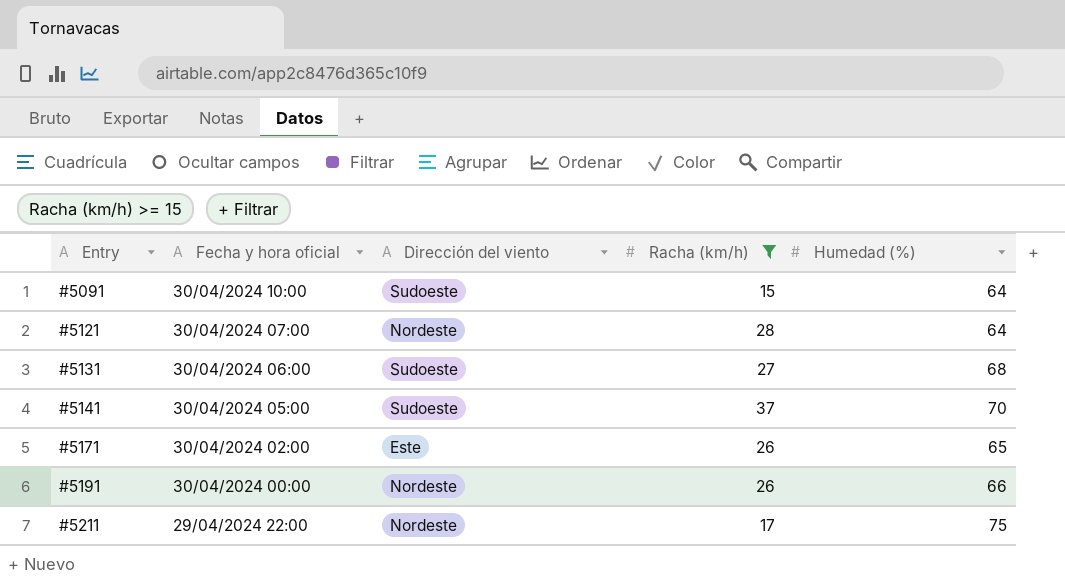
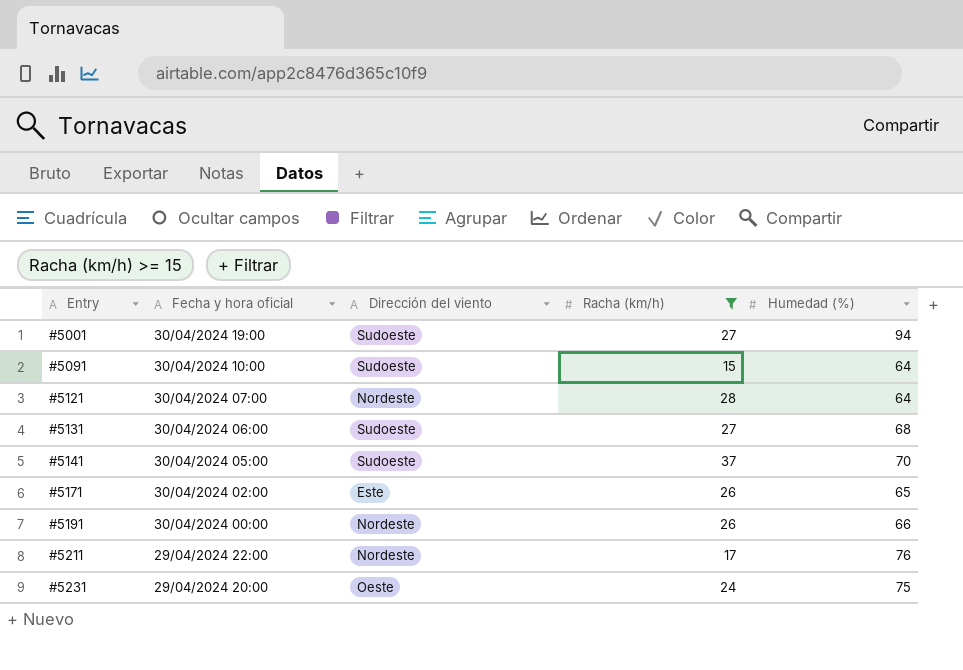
row #5001: none -> 30/04/2024 19:00 | Sudoeste | 27 | 94
#5211 | Humedad (%): 75 -> 76
row #5231: none -> 29/04/2024 20:00 | Oeste | 24 | 75

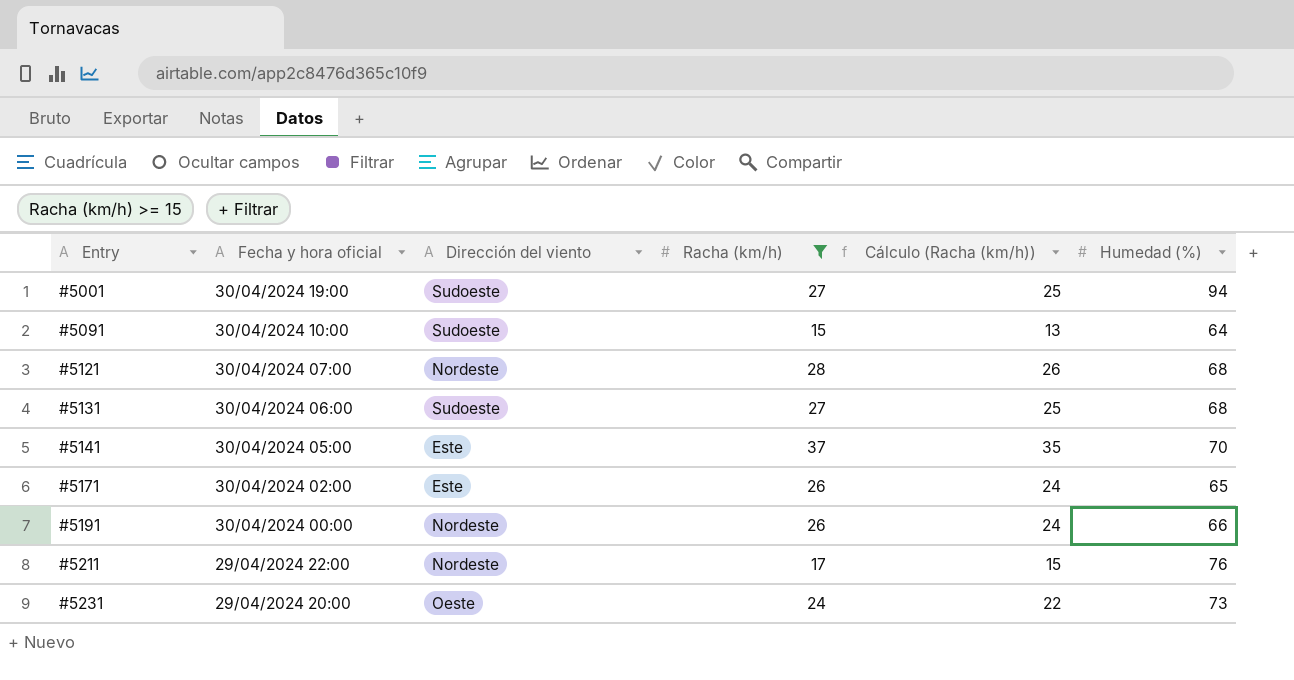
column Cálculo (Racha (km/h)) | formula: none -> [Racha (km/h)] - 2
#5121 | Humedad (%): 64 -> 68
#5141 | Dirección del viento: Sudoeste -> Este
#5231 | Humedad (%): 75 -> 73

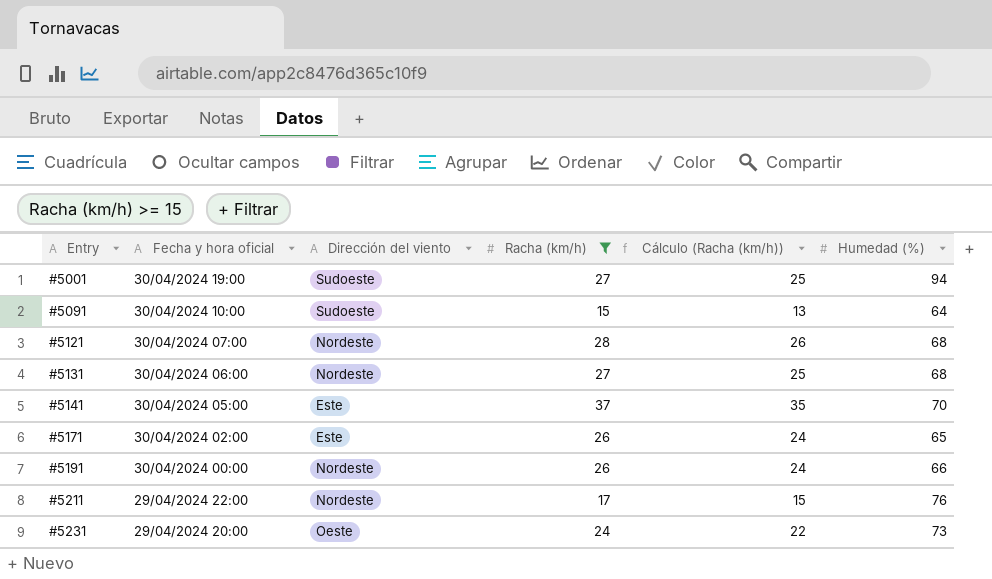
#5131 | Dirección del viento: Sudoeste -> Nordeste

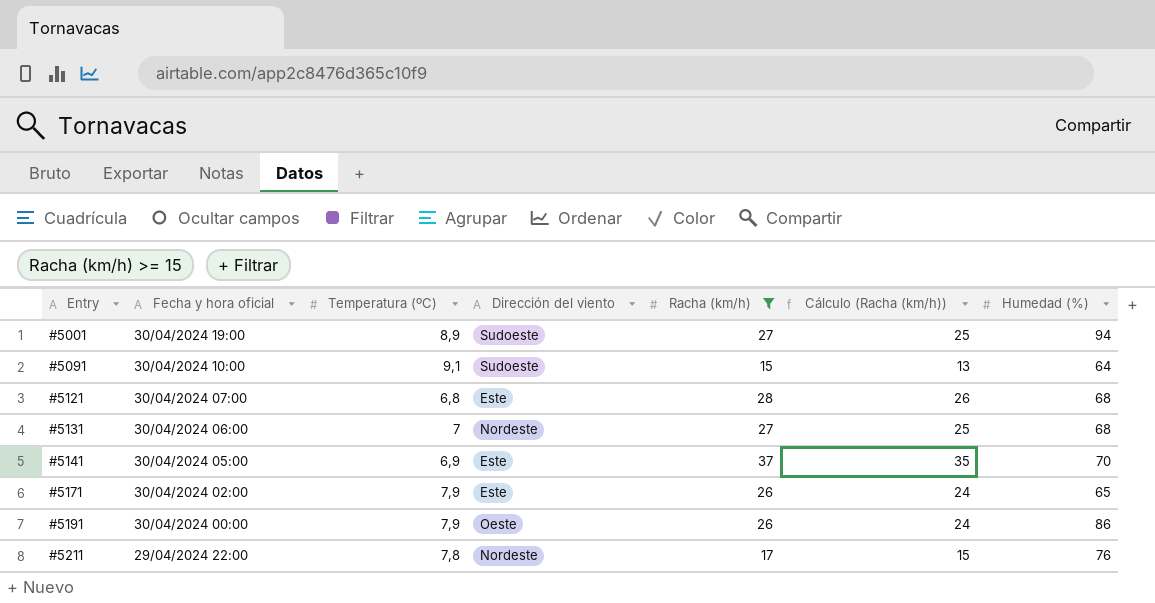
column Temperatura (ºC) | position: none -> 3
row #5231: 29/04/2024 20:00 | Oeste | 24 | 22 | 73 -> none
#5121 | Dirección del viento: Nordeste -> Este
#5191 | Dirección del viento: Nordeste -> Oeste
#5191 | Humedad (%): 66 -> 86

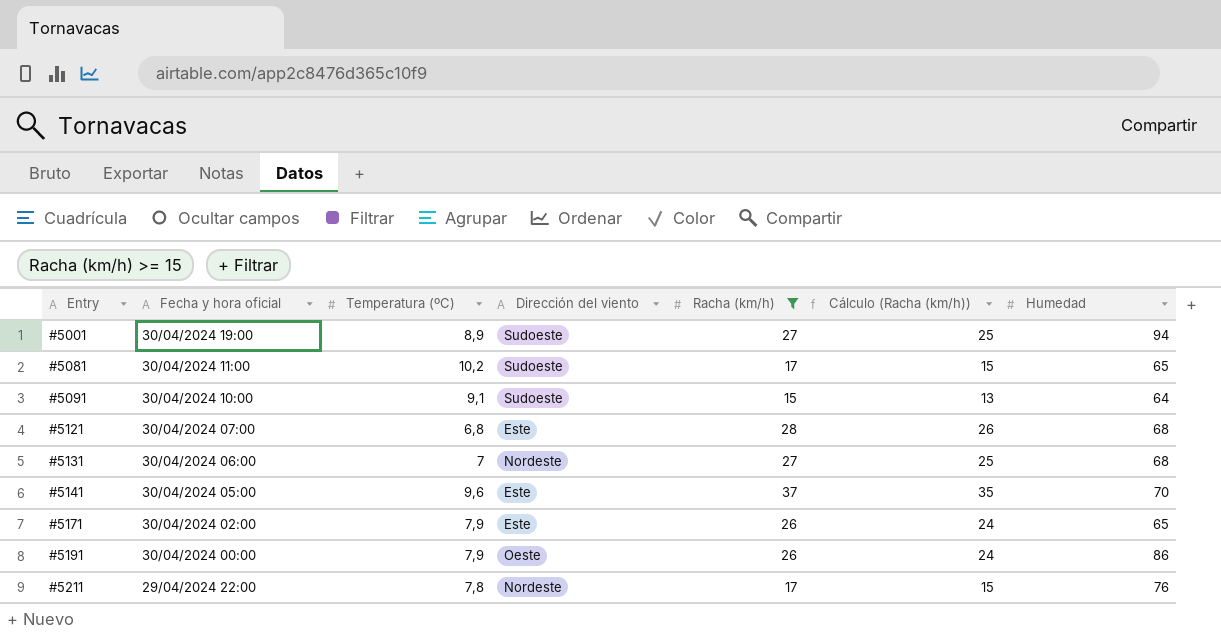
column name: Humedad (%) -> Humedad
row #5081: none -> 30/04/2024 11:00 | 10,2 | Sudoeste | 17 | 15 | 65
#5141 | Temperatura (ºC): 6,9 -> 9,6

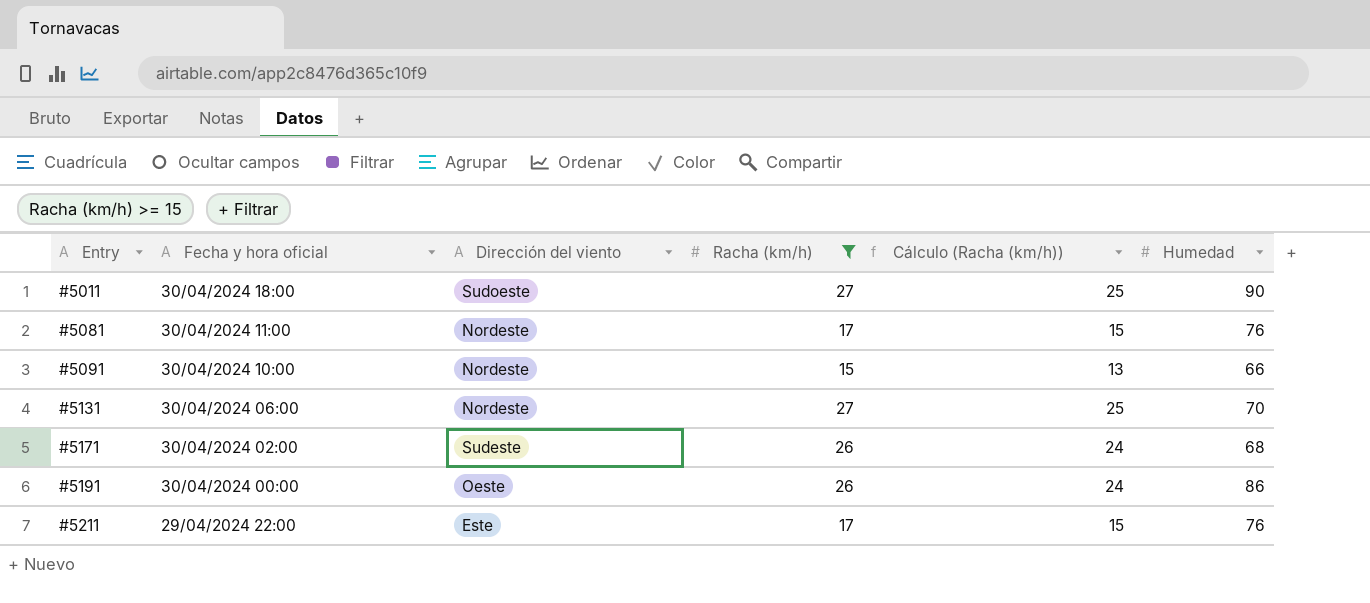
column Temperatura (ºC) | position: 3 -> none
row #5001: 30/04/2024 19:00 | 8,9 | Sudoeste | 27 | 25 | 94 -> none
row #5121: 30/04/2024 07:00 | 6,8 | Este | 28 | 26 | 68 -> none
row #5141: 30/04/2024 05:00 | 9,6 | Este | 37 | 35 | 70 -> none
row #5011: none -> 30/04/2024 18:00 | Sudoeste | 27 | 25 | 90
#5081 | Dirección del viento: Sudoeste -> Nordeste
#5081 | Humedad: 65 -> 76
#5091 | Dirección del viento: Sudoeste -> Nordeste
#5091 | Humedad: 64 -> 66
#5131 | Humedad: 68 -> 70
#5171 | Dirección del viento: Este -> Sudeste
#5171 | Humedad: 65 -> 68
#5211 | Dirección del viento: Nordeste -> Este

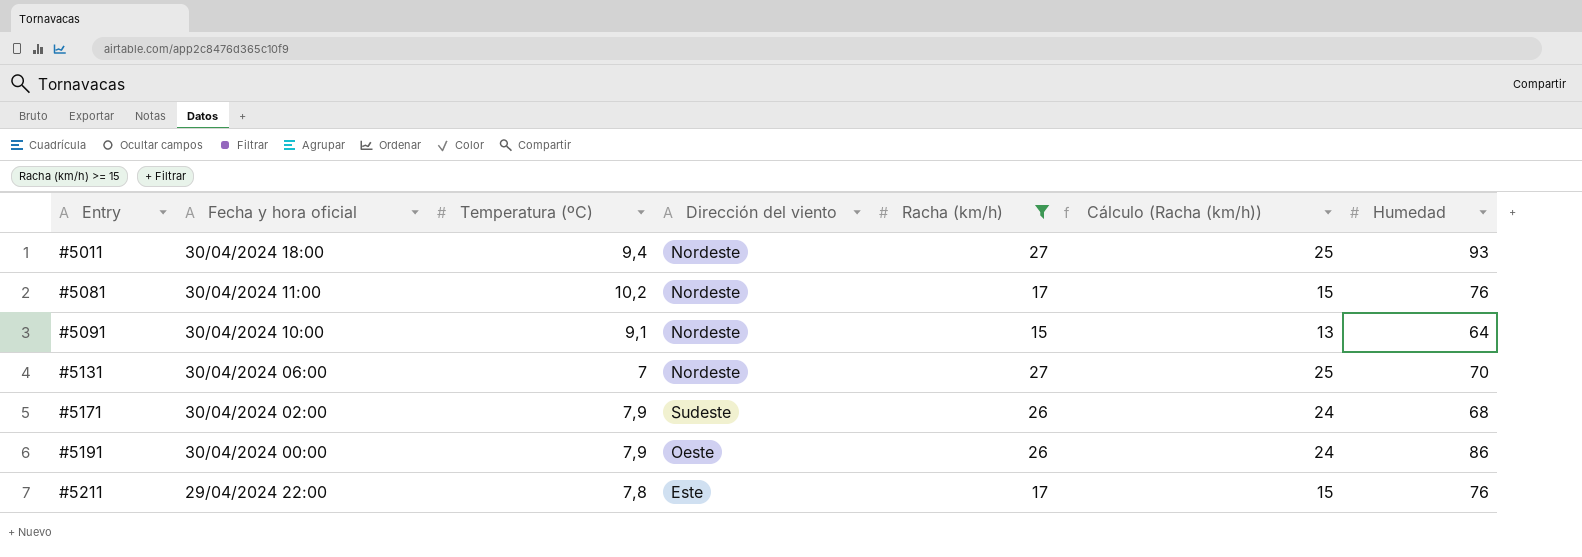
column Temperatura (ºC) | position: none -> 3
#5011 | Dirección del viento: Sudoeste -> Nordeste
#5011 | Humedad: 90 -> 93
#5091 | Humedad: 66 -> 64

